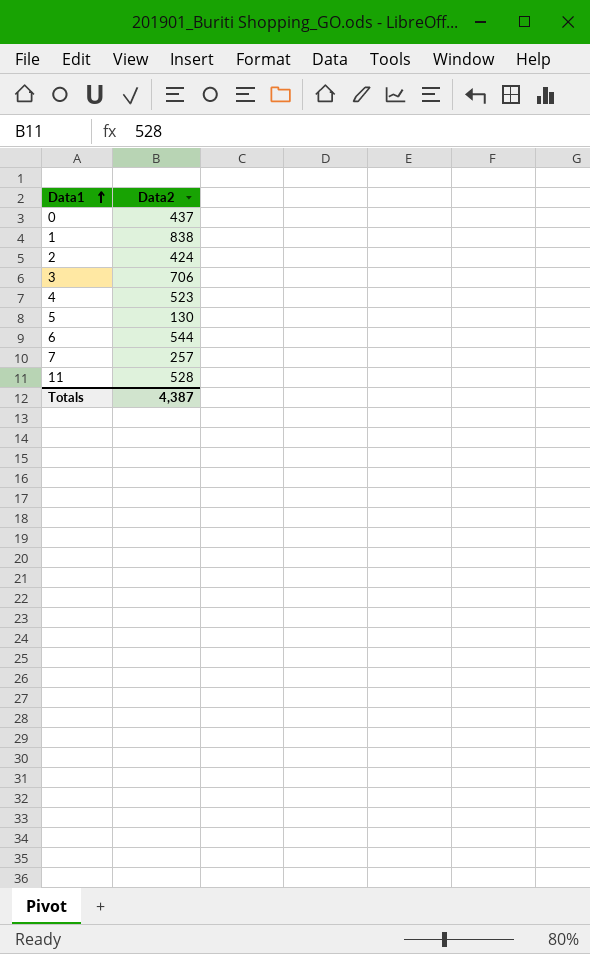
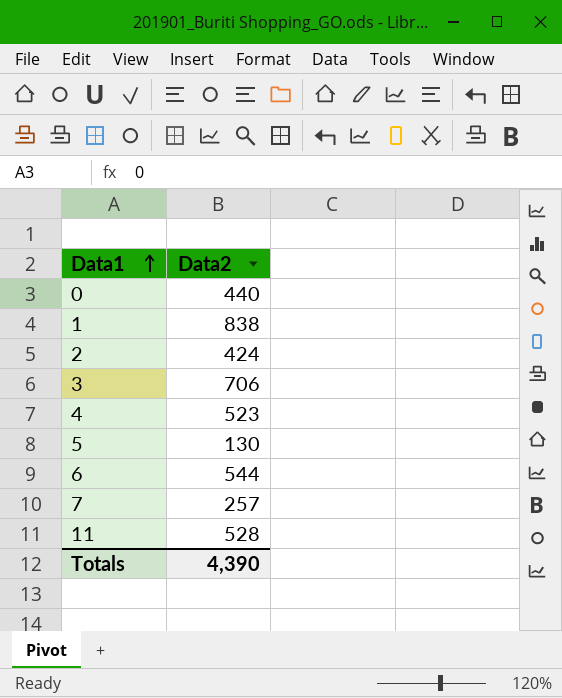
0 | Data2: 437 -> 440
Totals | Data2: 4,387 -> 4,390

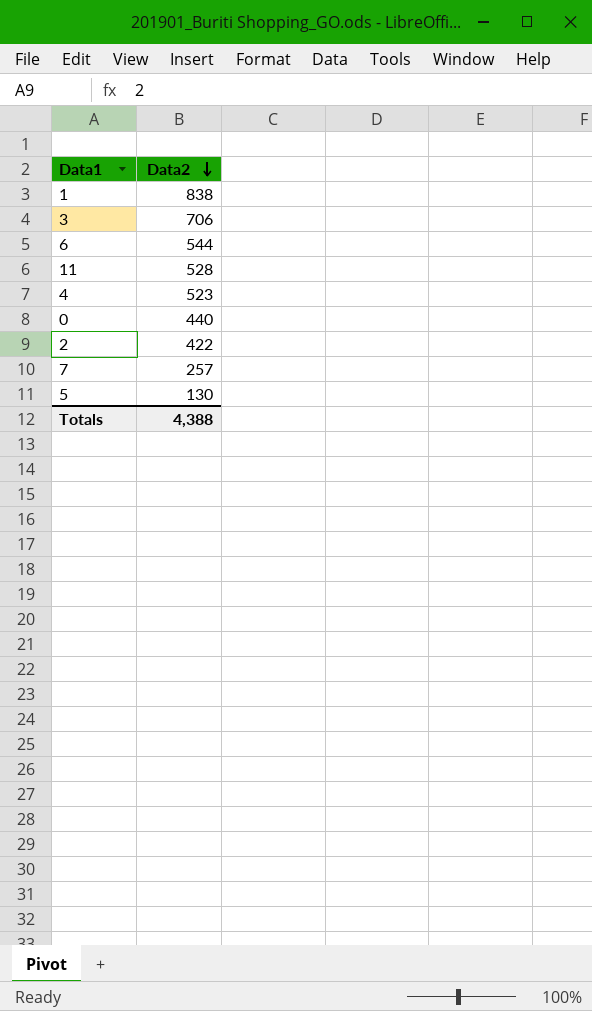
row order: Data1 ascending -> Data2 descending
2 | Data2: 424 -> 422
Totals | Data2: 4,390 -> 4,388

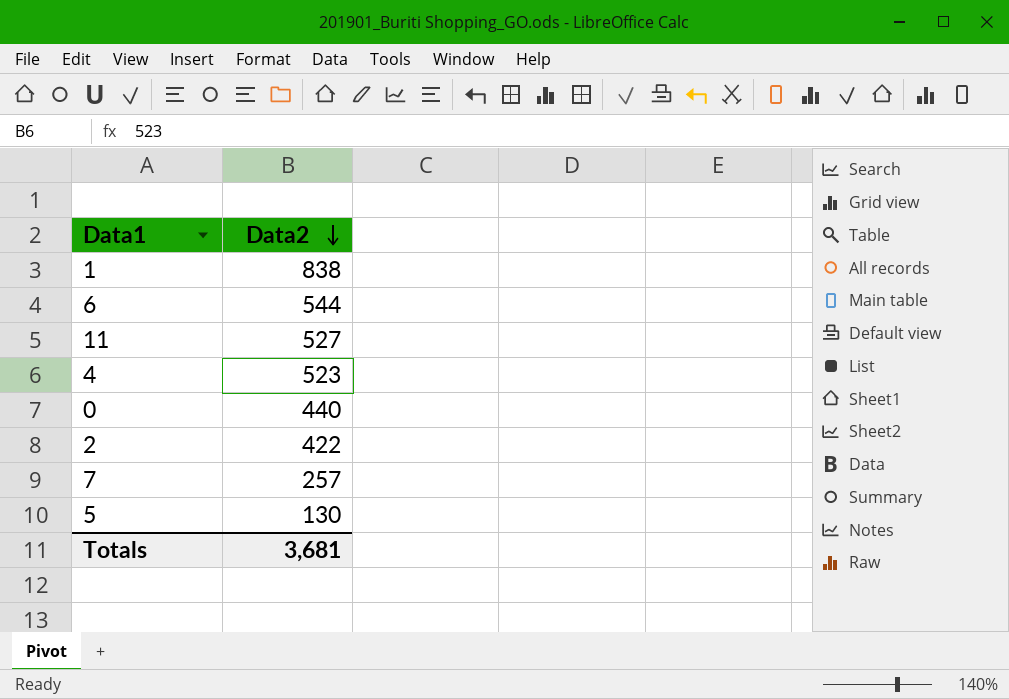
row 3: 706 -> none
11 | Data2: 528 -> 527
Totals | Data2: 4,388 -> 3,681

